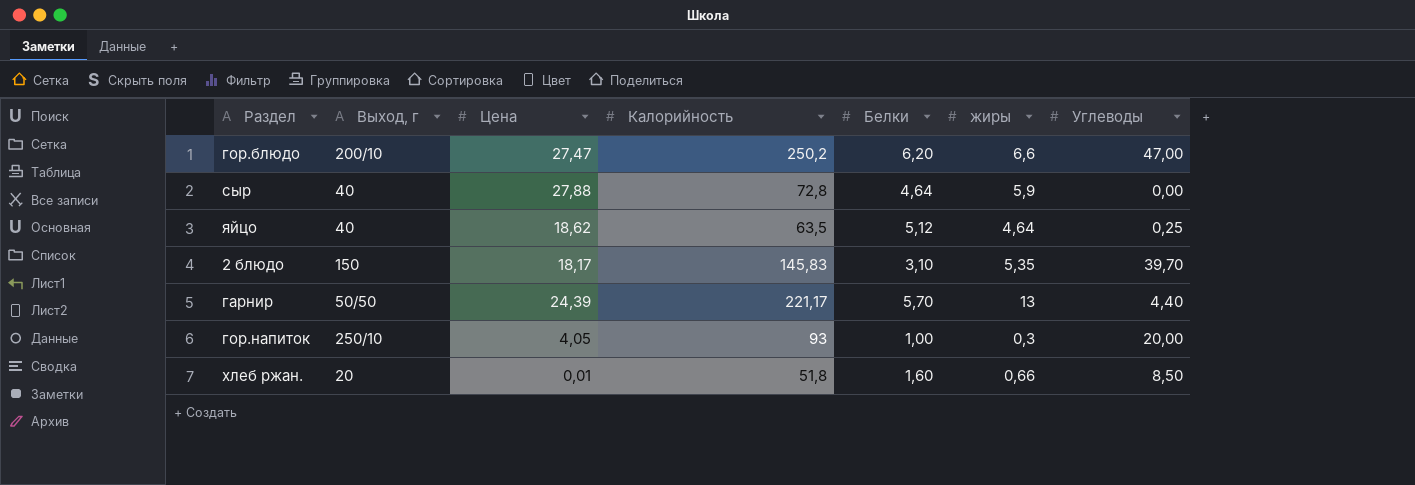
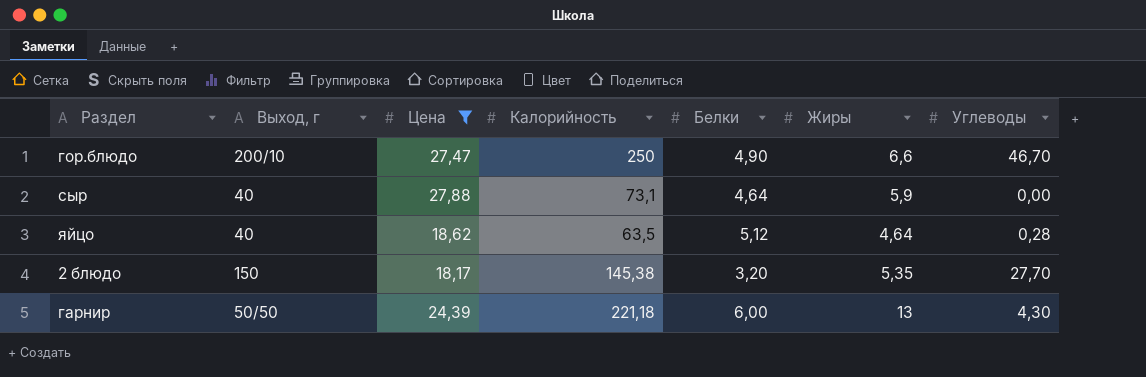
filter: none -> Цена >= 18,17
column name: жиры -> Жиры
гор.блюдо | Калорийность: 250,2 -> 250
гор.блюдо | Белки: 6,20 -> 4,90
гор.блюдо | Углеводы: 47,00 -> 46,70
сыр | Калорийность: 72,8 -> 73,1
яйцо | Углеводы: 0,25 -> 0,28
2 блюдо | Калорийность: 145,83 -> 145,38
2 блюдо | Белки: 3,10 -> 3,20
2 блюдо | Углеводы: 39,70 -> 27,70
гарнир | Калорийность: 221,17 -> 221,18
гарнир | Белки: 5,70 -> 6,00
гарнир | Углеводы: 4,40 -> 4,30

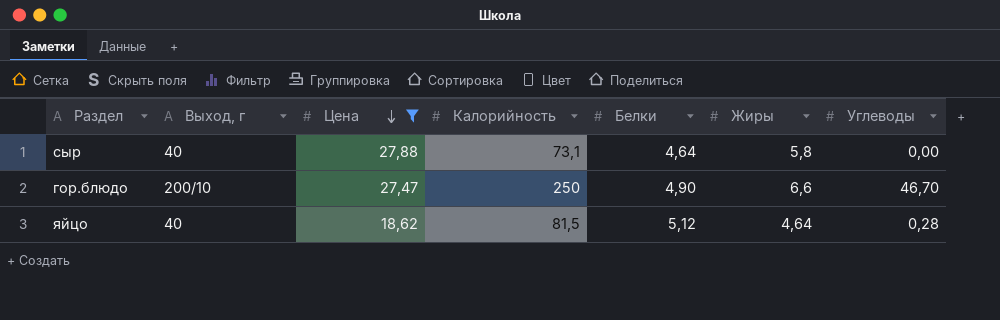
row order: none -> Цена descending
row 2 блюдо: 150 | 18,17 | 145,38 | 3,20 | 5,35 | 27,70 -> none
row гарнир: 50/50 | 24,39 | 221,18 | 6,00 | 13 | 4,30 -> none
сыр | Жиры: 5,9 -> 5,8
яйцо | Калорийность: 63,5 -> 81,5

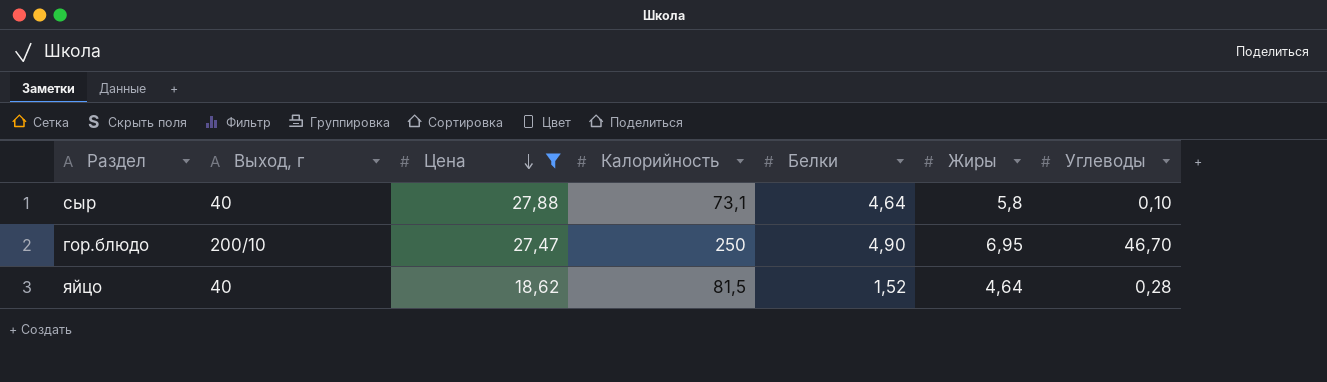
сыр | Углеводы: 0,00 -> 0,10
гор.блюдо | Жиры: 6,6 -> 6,95
яйцо | Белки: 5,12 -> 1,52

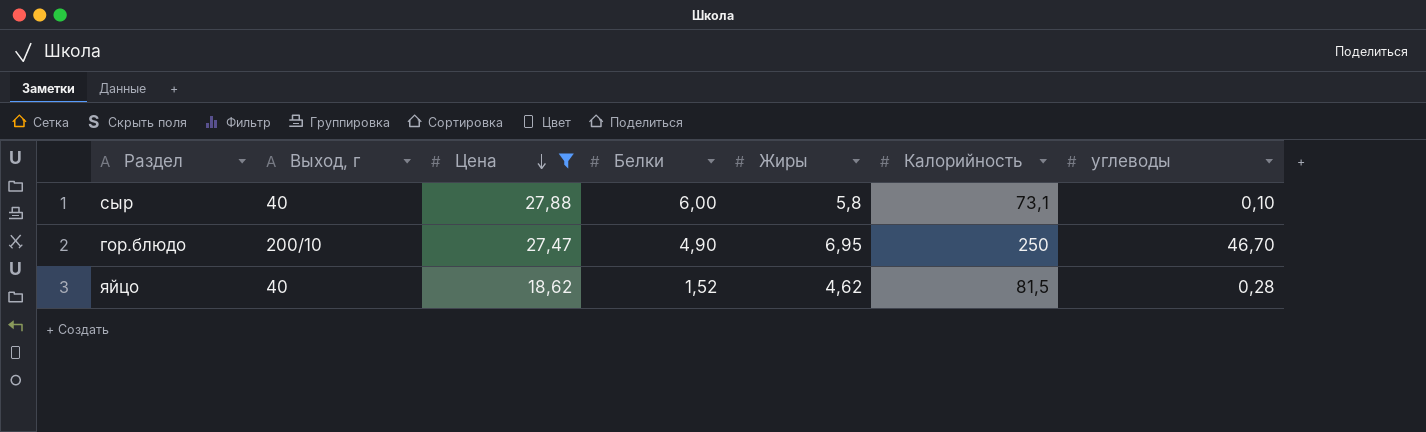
column Калорийность | position: 4 -> 6
column name: Углеводы -> углеводы
сыр | Белки: 4,64 -> 6,00
яйцо | Жиры: 4,64 -> 4,62

